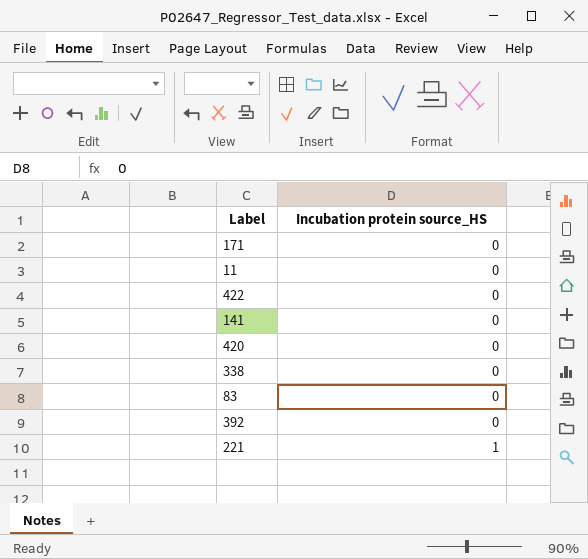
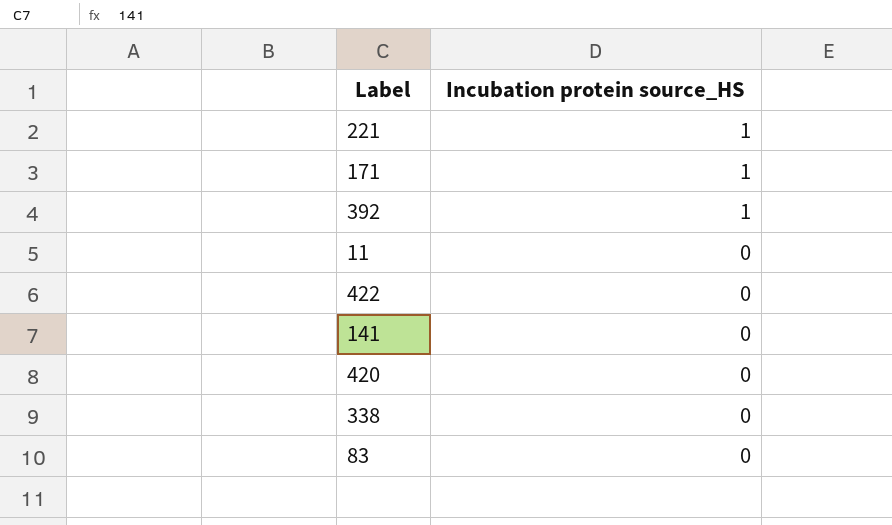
row order: Incubation protein source_HS ascending -> Incubation protein source_HS descending
171 | Incubation protein source_HS: 0 -> 1
392 | Incubation protein source_HS: 0 -> 1

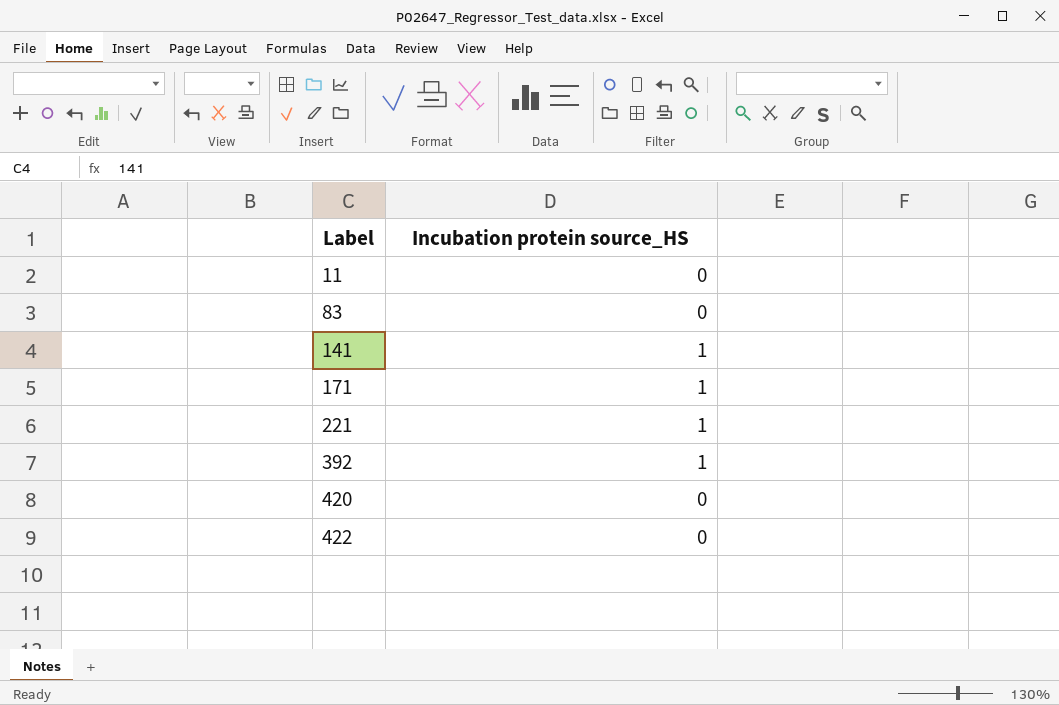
row order: Incubation protein source_HS descending -> Label ascending
row 338: 0 -> none
141 | Incubation protein source_HS: 0 -> 1

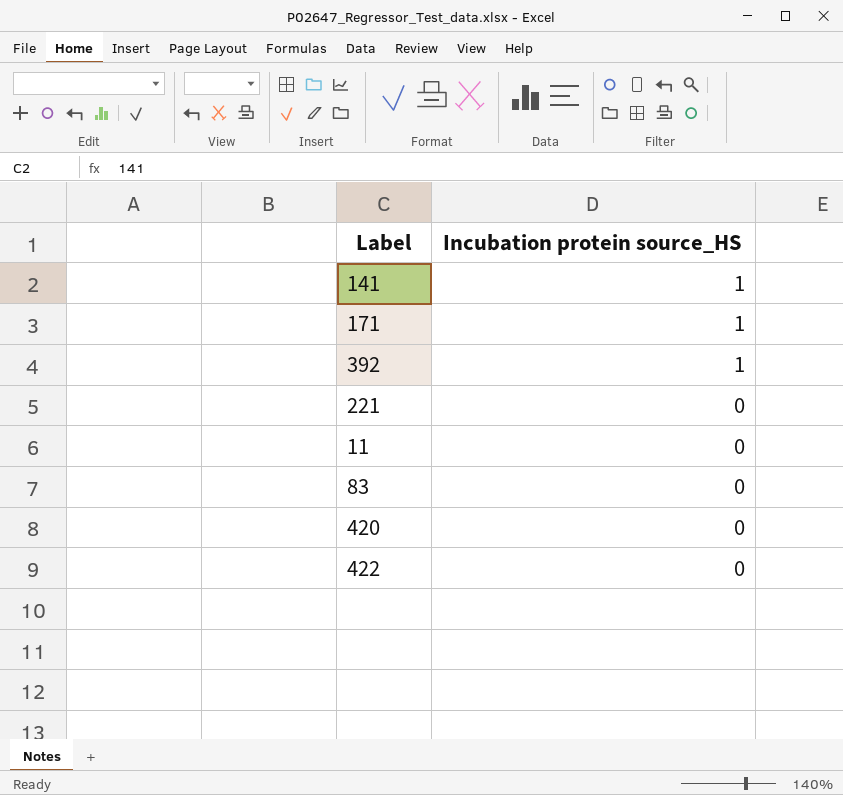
row order: Label ascending -> Incubation protein source_HS descending
221 | Incubation protein source_HS: 1 -> 0

